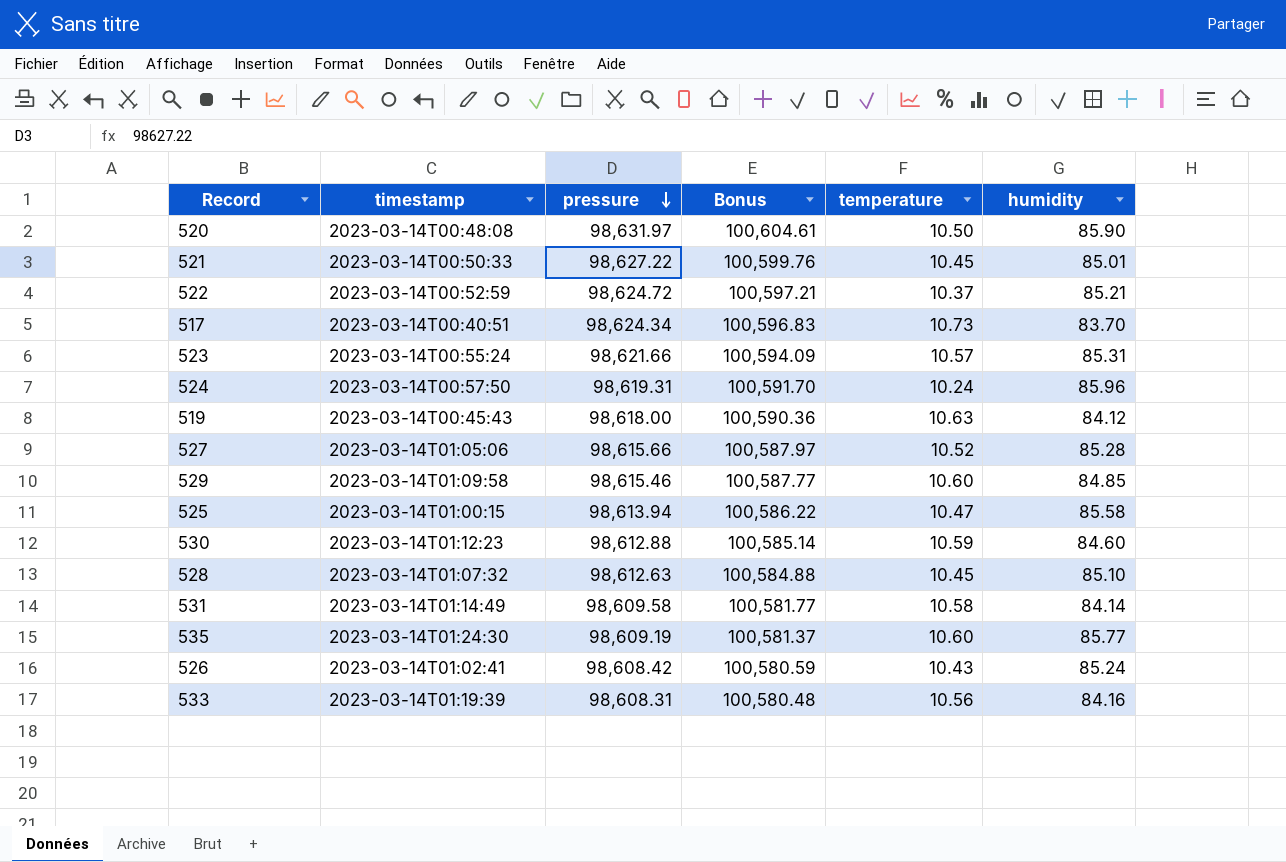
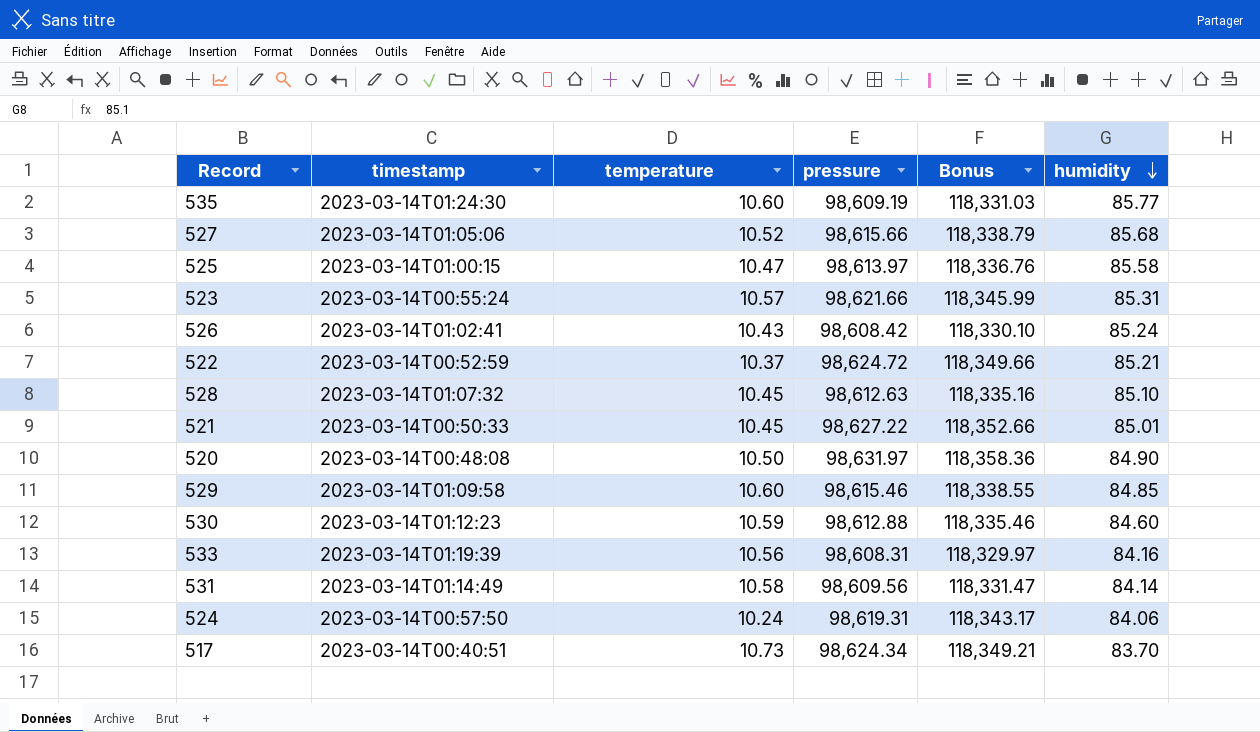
row order: pressure descending -> humidity descending
column temperature | position: 5 -> 3
column Bonus | formula: [pressure] * 1.02 -> [pressure] * 1.2
row 519: 2023-03-14T00:45:43 | 98,618.00 | 100,590.36 | 10.63 | 84.12 -> none
527 | humidity: 85.28 -> 85.68
525 | pressure: 98,613.94 -> 98,613.97
520 | humidity: 85.90 -> 84.90
531 | pressure: 98,609.58 -> 98,609.56
524 | humidity: 85.96 -> 84.06

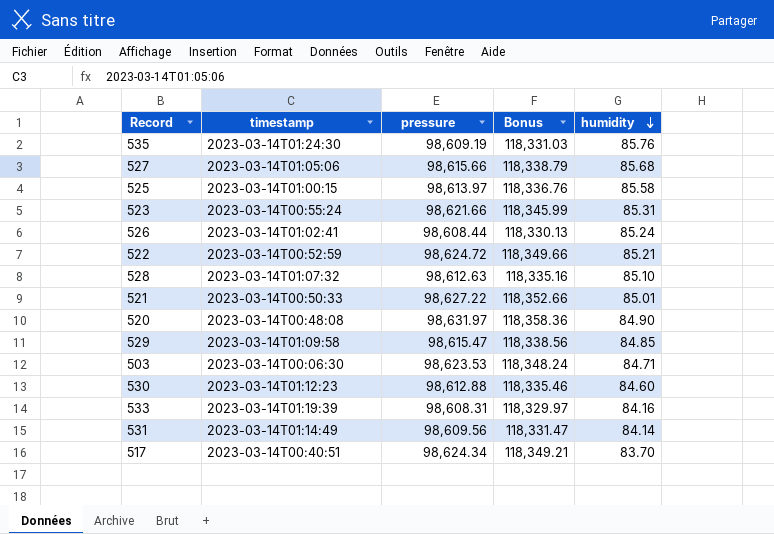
column temperature | position: 3 -> none
row 524: 2023-03-14T00:57:50 | 10.24 | 98,619.31 | 118,343.17 | 84.06 -> none
535 | humidity: 85.77 -> 85.76
526 | pressure: 98,608.42 -> 98,608.44
526 | Bonus: 118,330.10 -> 118,330.13
529 | pressure: 98,615.46 -> 98,615.47
529 | Bonus: 118,338.55 -> 118,338.56
row 503: none -> 2023-03-14T00:06:30 | 98,623.53 | 118,348.24 | 84.71

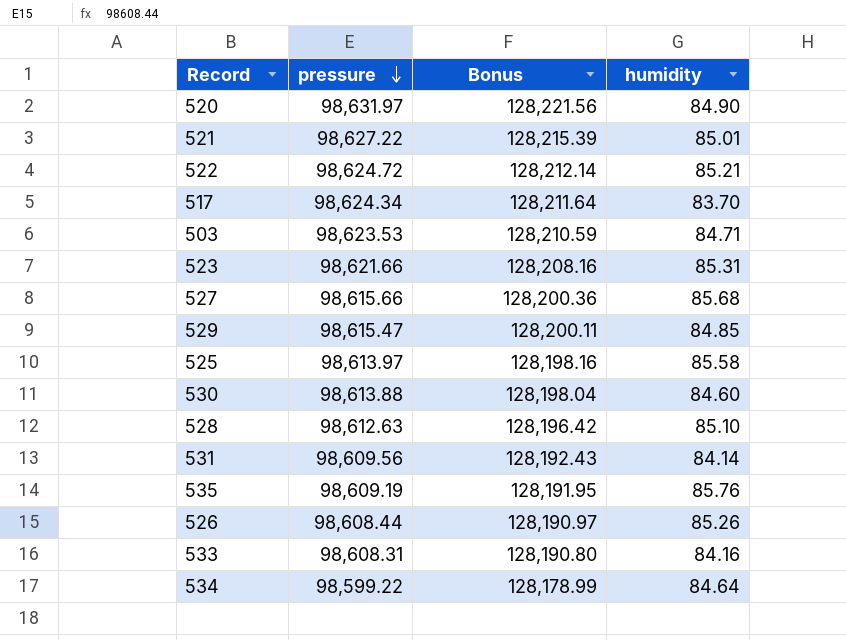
row order: humidity descending -> pressure descending
column timestamp | position: 2 -> none
column Bonus | formula: [pressure] * 1.2 -> [pressure] * 1.3
530 | pressure: 98,612.88 -> 98,613.88
526 | humidity: 85.24 -> 85.26
row 534: none -> 98,599.22 | 128,178.99 | 84.64

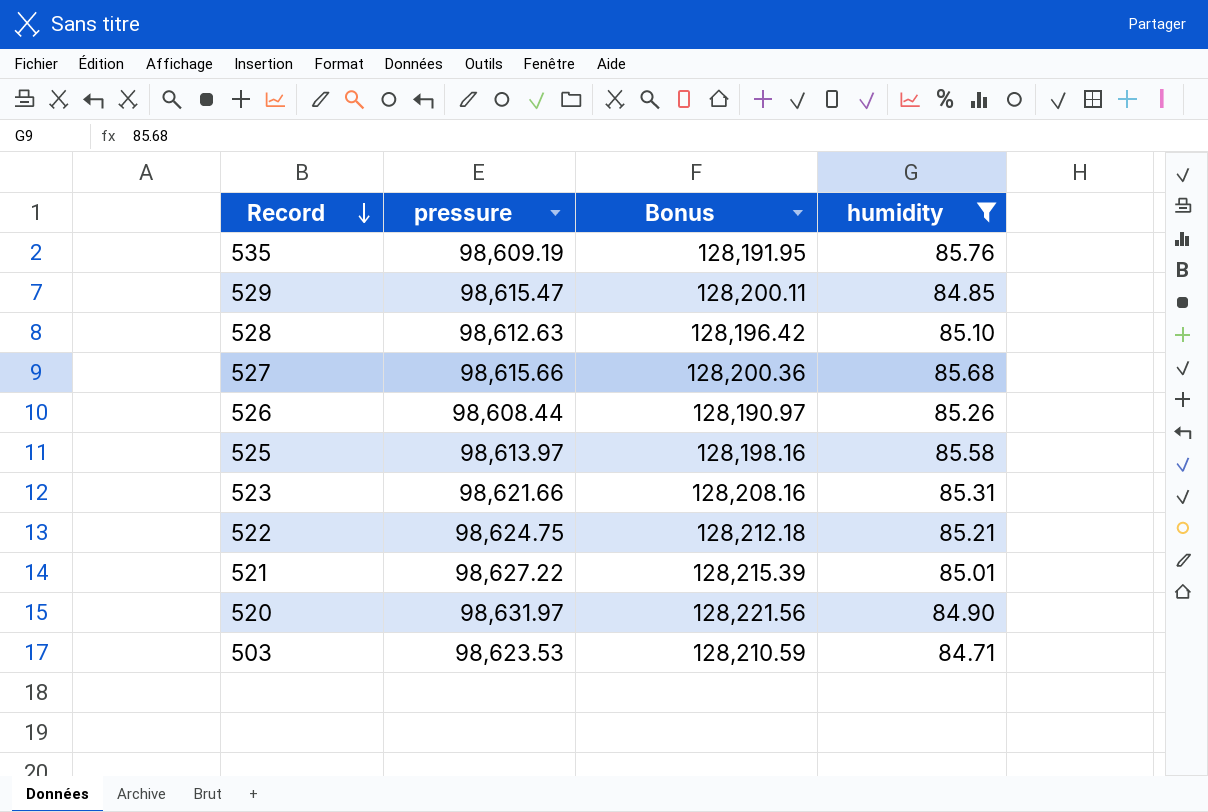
filter: none -> humidity >= 84.71
row order: pressure descending -> Record descending
522 | pressure: 98,624.72 -> 98,624.75
522 | Bonus: 128,212.14 -> 128,212.18

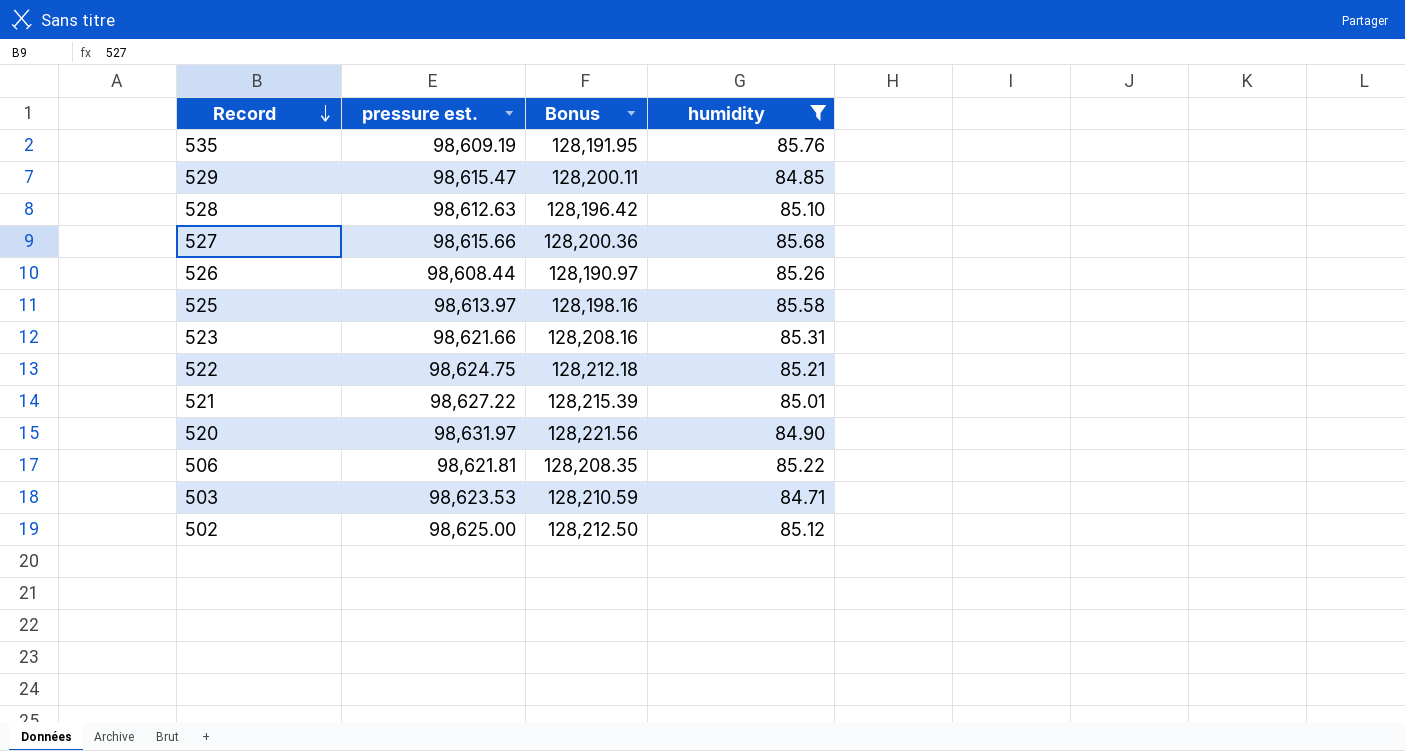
column name: pressure -> pressure est.
row 506: none -> 98,621.81 | 128,208.35 | 85.22
row 502: none -> 98,625.00 | 128,212.50 | 85.12

